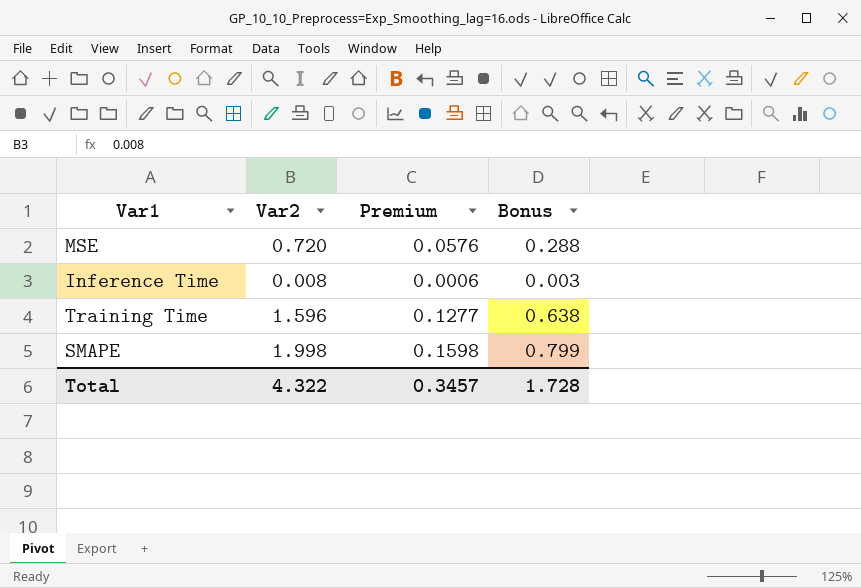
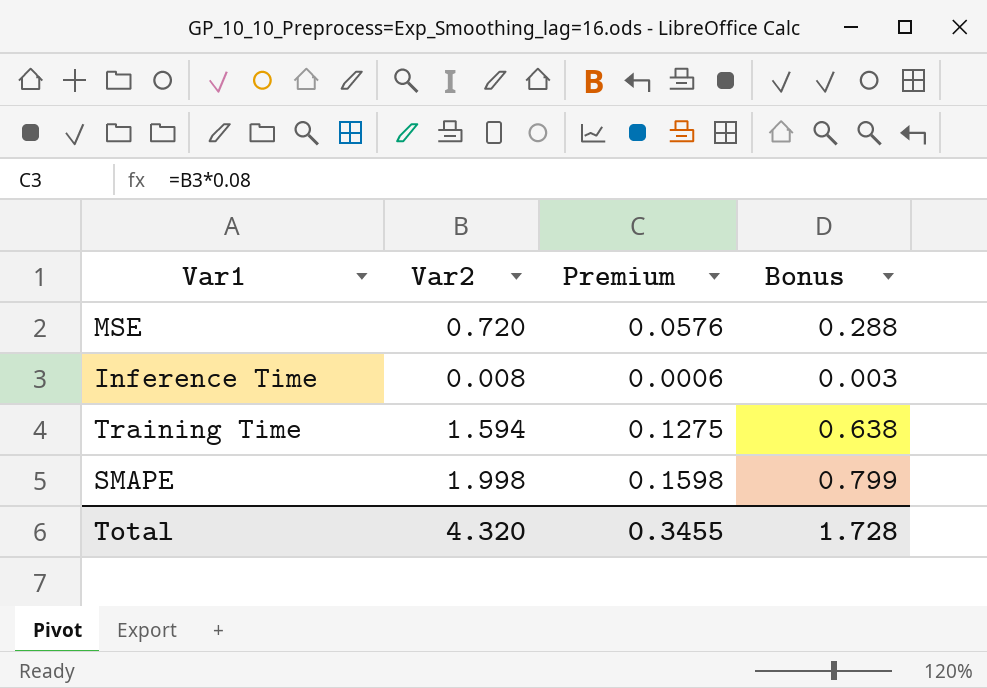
Training Time | Var2: 1.596 -> 1.594
Training Time | Premium: 0.1277 -> 0.1275
Total | Var2: 4.322 -> 4.320
Total | Premium: 0.3457 -> 0.3455

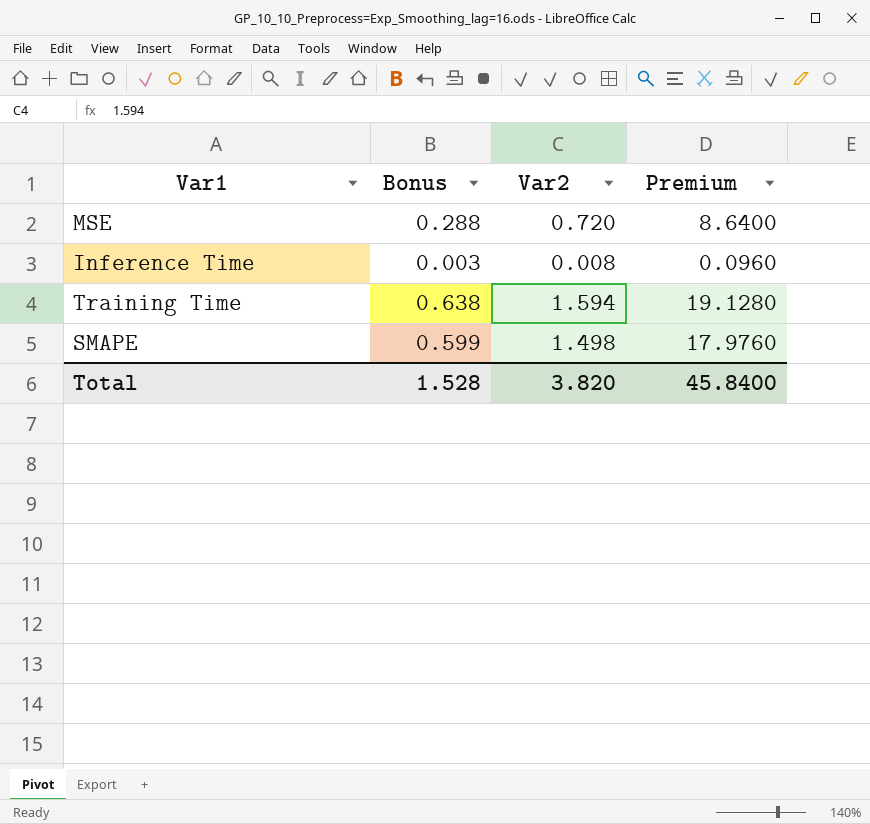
column Bonus | position: 4 -> 2
column Premium | formula: [Var2] * 0.08 -> [Var2] * 12
SMAPE | Bonus: 0.799 -> 0.599
SMAPE | Var2: 1.998 -> 1.498
Total | Bonus: 1.728 -> 1.528
Total | Var2: 4.320 -> 3.820
Total | Premium: 0.3455 -> 45.8400

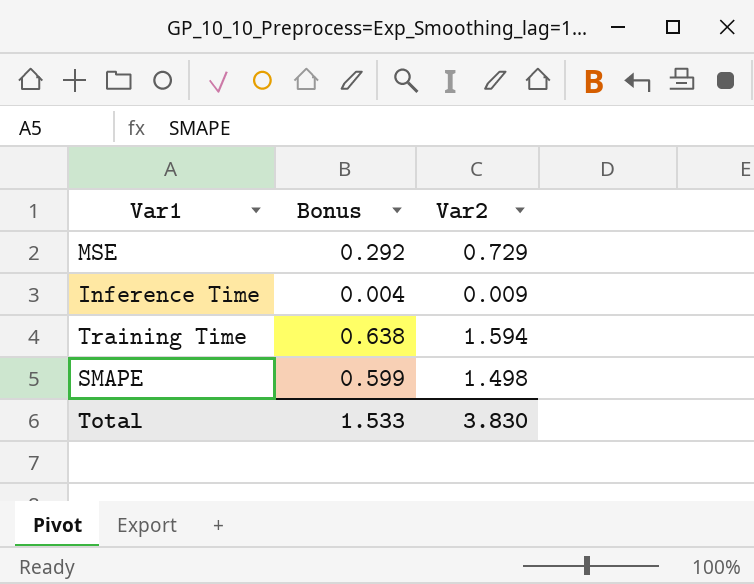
column Premium | formula: [Var2] * 12 -> none
MSE | Bonus: 0.288 -> 0.292
MSE | Var2: 0.720 -> 0.729
Inference Time | Bonus: 0.003 -> 0.004
Inference Time | Var2: 0.008 -> 0.009
Total | Bonus: 1.528 -> 1.533
Total | Var2: 3.820 -> 3.830

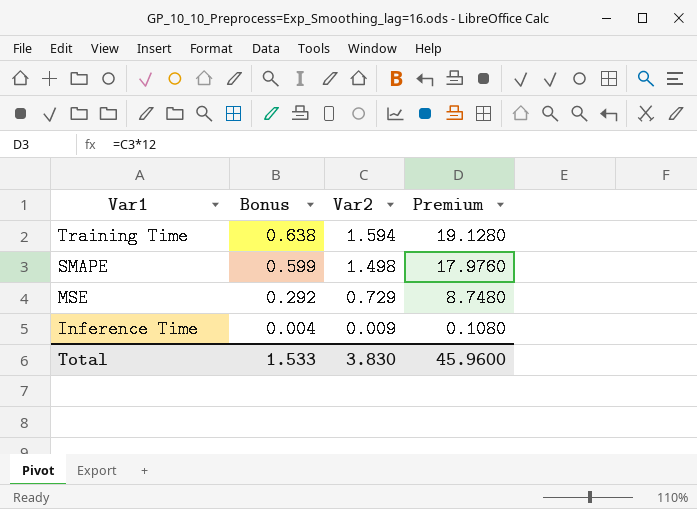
row order: none -> Var1 descending
column Premium | formula: none -> [Var2] * 12

